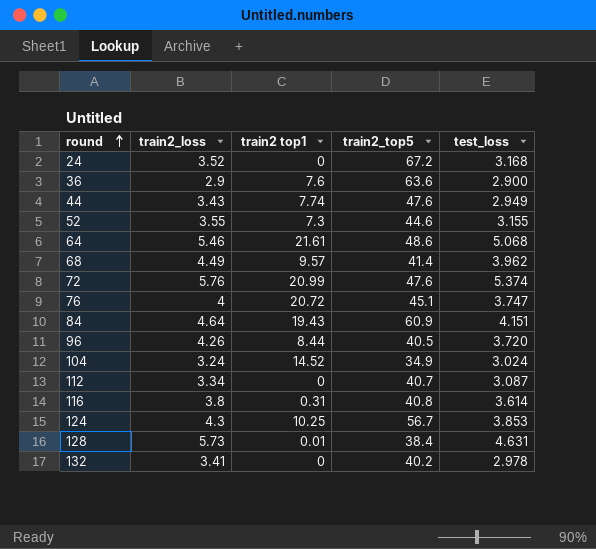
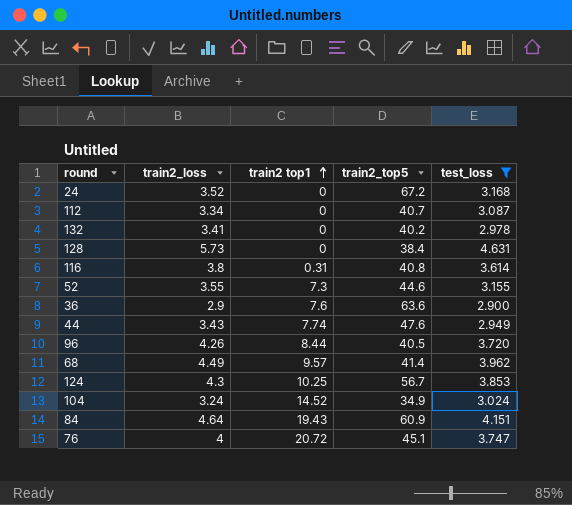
filter: none -> test_loss <= 4.631
row order: round ascending -> train2 top1 ascending
128 | train2 top1: 0.01 -> 0

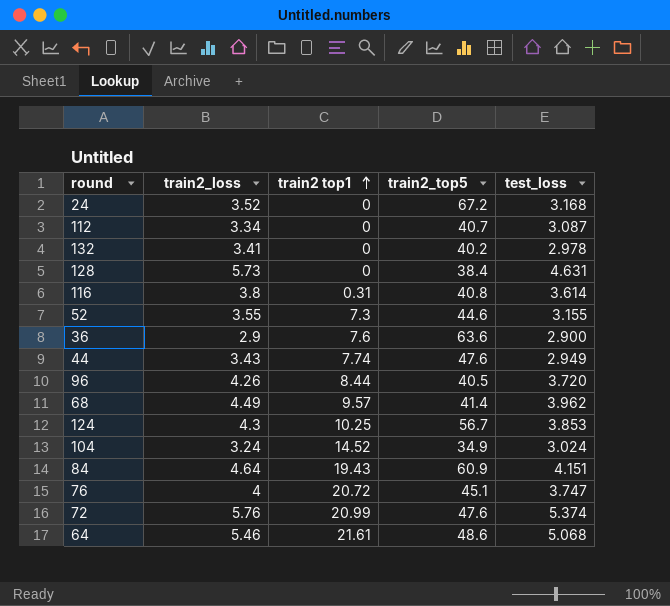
filter: test_loss <= 4.631 -> none

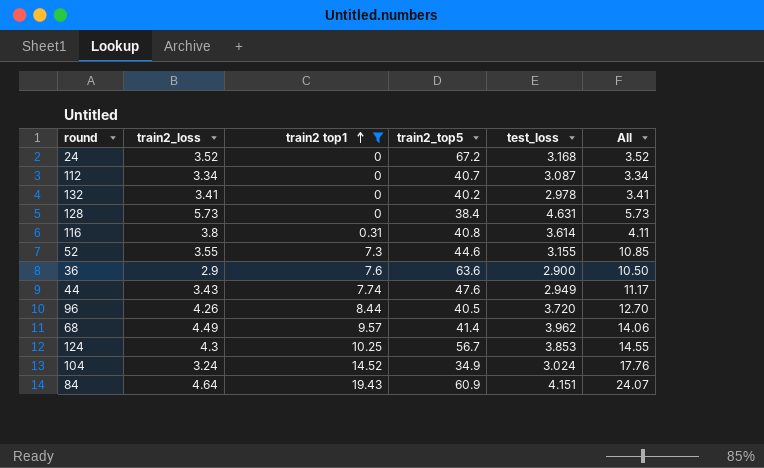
filter: none -> train2 top1 <= 19.43
column All | formula: none -> [train2_loss] + [train2 top1]

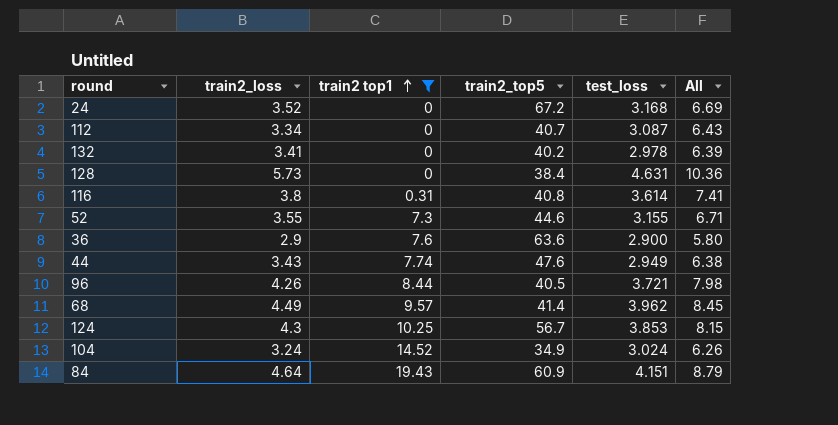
column All | formula: [train2_loss] + [train2 top1] -> [train2_loss] + [test_loss]
96 | test_loss: 3.720 -> 3.721

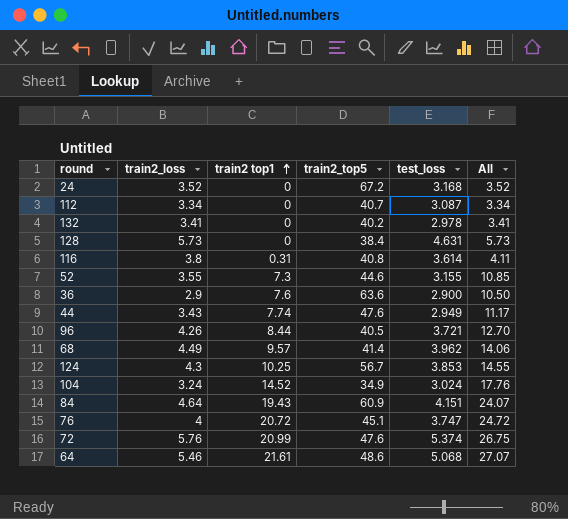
filter: train2 top1 <= 19.43 -> none
column All | formula: [train2_loss] + [test_loss] -> [train2_loss] + [train2 top1]

